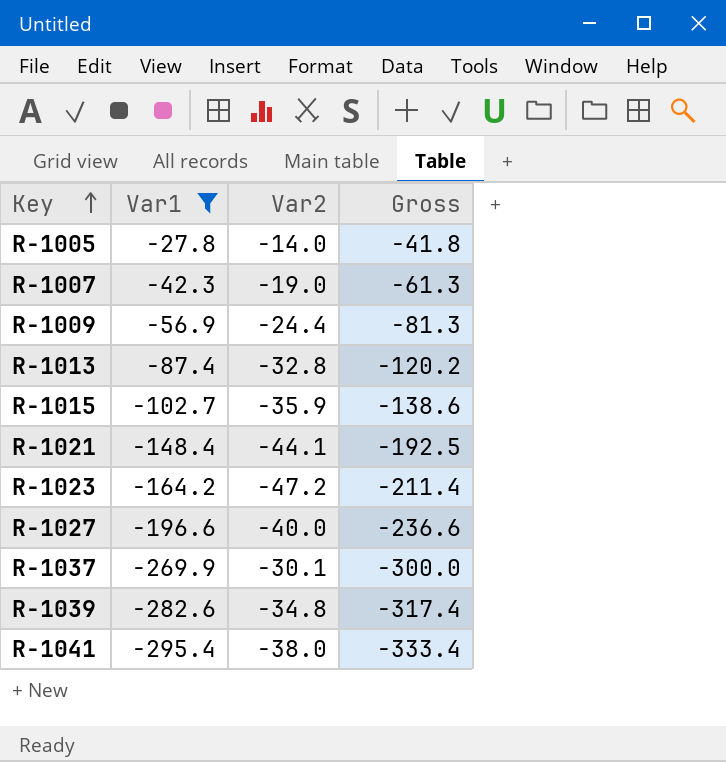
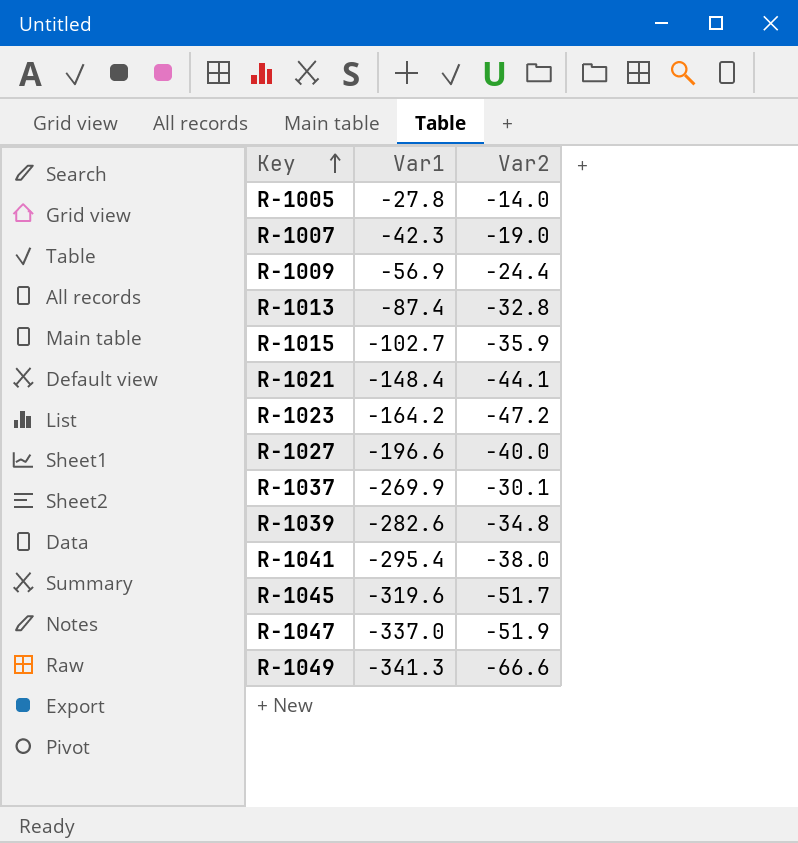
filter: Var1 >= -295.4 -> none
column Gross | formula: [Var1] + [Var2] -> none

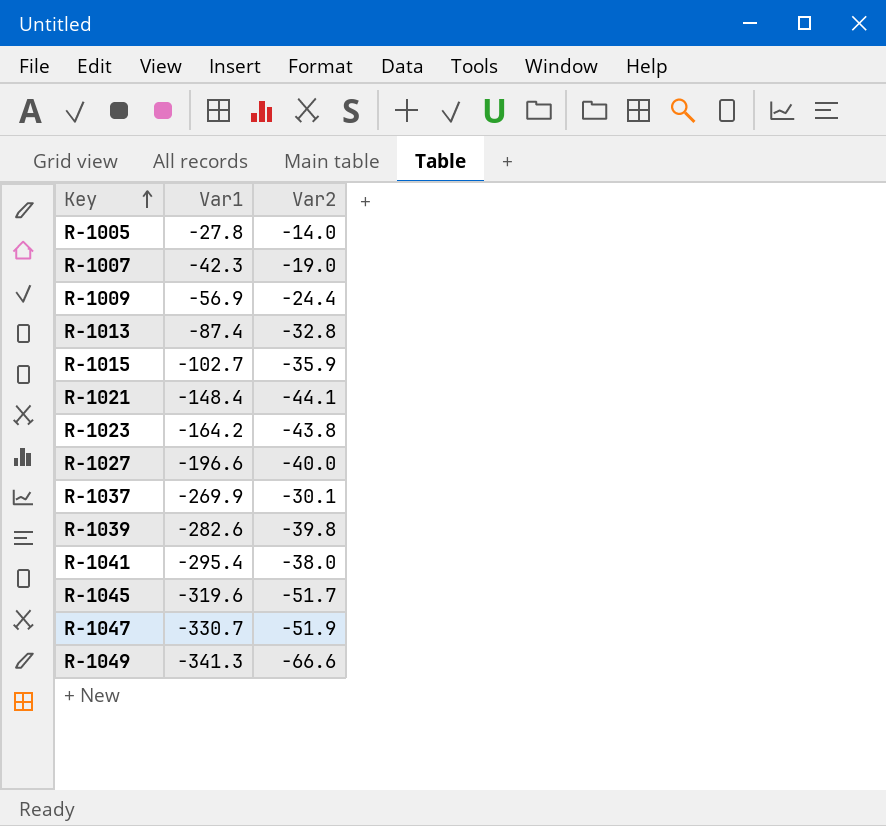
R-1023 | Var2: -47.2 -> -43.8
R-1039 | Var2: -34.8 -> -39.8
R-1047 | Var1: -337.0 -> -330.7

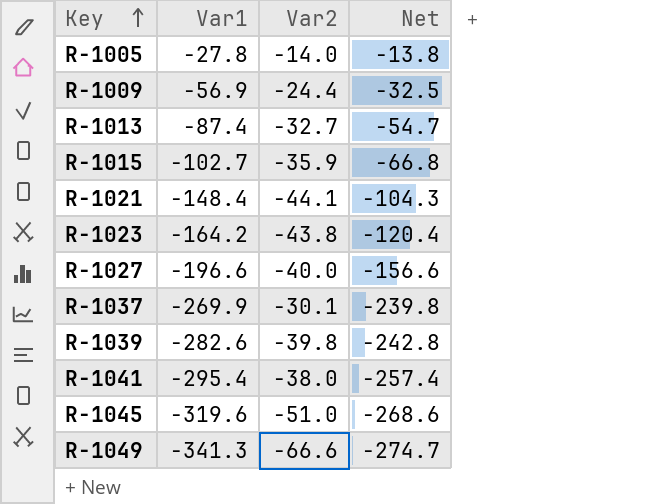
column Net | formula: none -> [Var1] - [Var2]
row R-1007: -42.3 | -19.0 -> none
row R-1047: -330.7 | -51.9 -> none
R-1013 | Var2: -32.8 -> -32.7
R-1045 | Var2: -51.7 -> -51.0

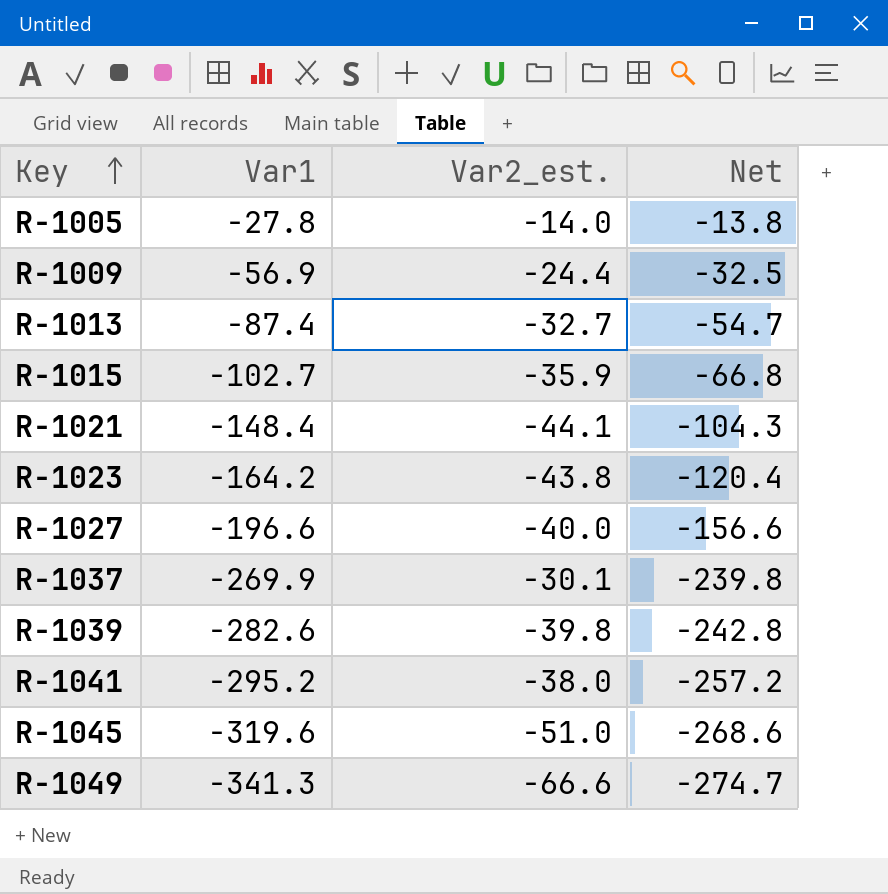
column name: Var2 -> Var2_est.
R-1041 | Var1: -295.4 -> -295.2
R-1041 | Net: -257.4 -> -257.2

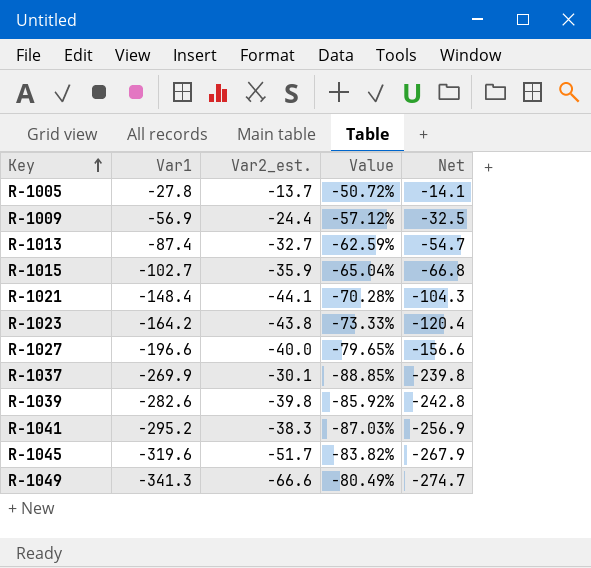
column Value | formula: none -> ([Var2_est.] - [Var1]) / [Var1]
R-1005 | Var2_est.: -14.0 -> -13.7
R-1005 | Net: -13.8 -> -14.1
R-1041 | Var2_est.: -38.0 -> -38.3
R-1041 | Net: -257.2 -> -256.9
R-1045 | Var2_est.: -51.0 -> -51.7
R-1045 | Net: -268.6 -> -267.9

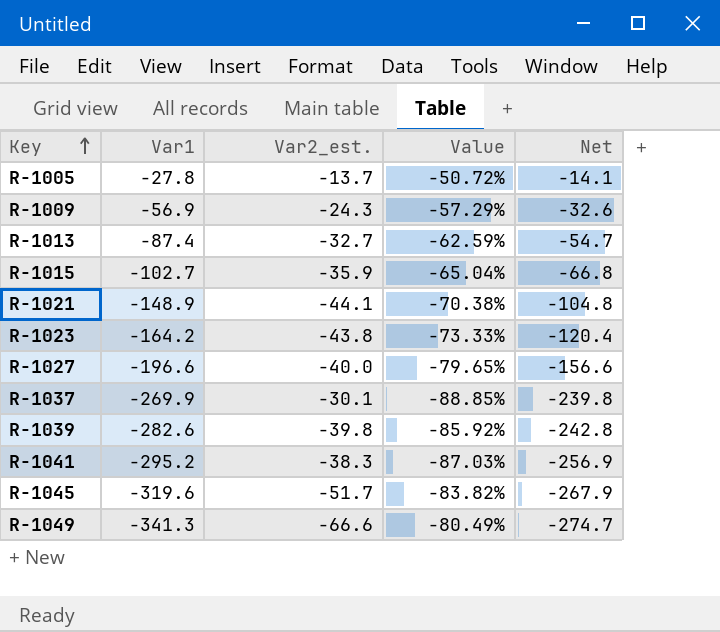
R-1009 | Var2_est.: -24.4 -> -24.3
R-1009 | Value: -57.12% -> -57.29%
R-1009 | Net: -32.5 -> -32.6
R-1021 | Var1: -148.4 -> -148.9
R-1021 | Value: -70.28% -> -70.38%
R-1021 | Net: -104.3 -> -104.8

